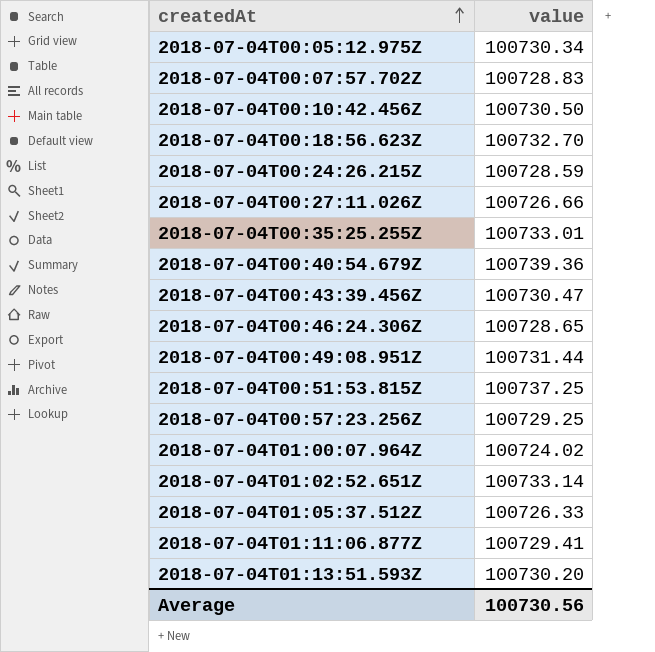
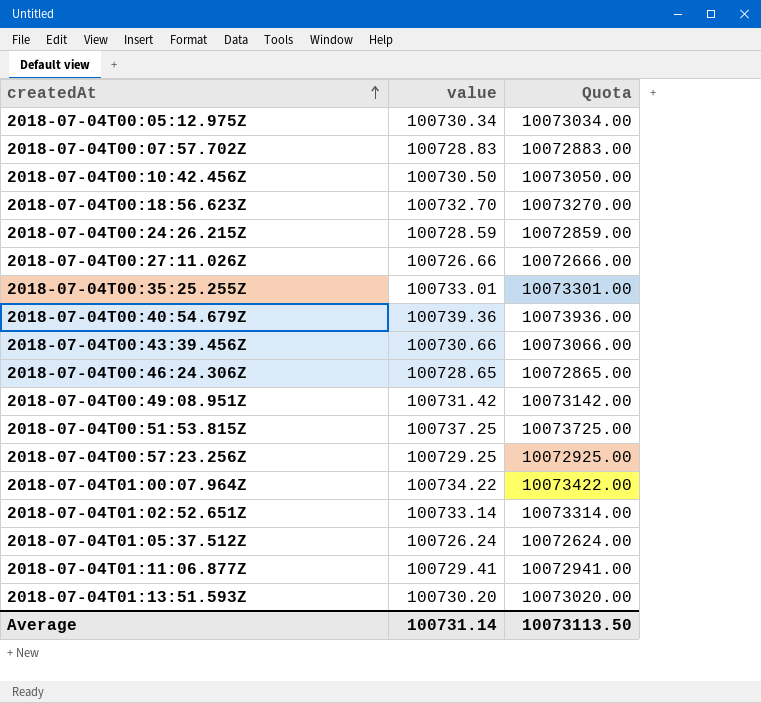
column Quota | formula: none -> [value] * 100
2018-07-04T00:43:39.456Z | value: 100730.47 -> 100730.66
2018-07-04T00:49:08.951Z | value: 100731.44 -> 100731.42
2018-07-04T01:00:07.964Z | value: 100724.02 -> 100734.22
2018-07-04T01:05:37.512Z | value: 100726.33 -> 100726.24
Average | value: 100730.56 -> 100731.14

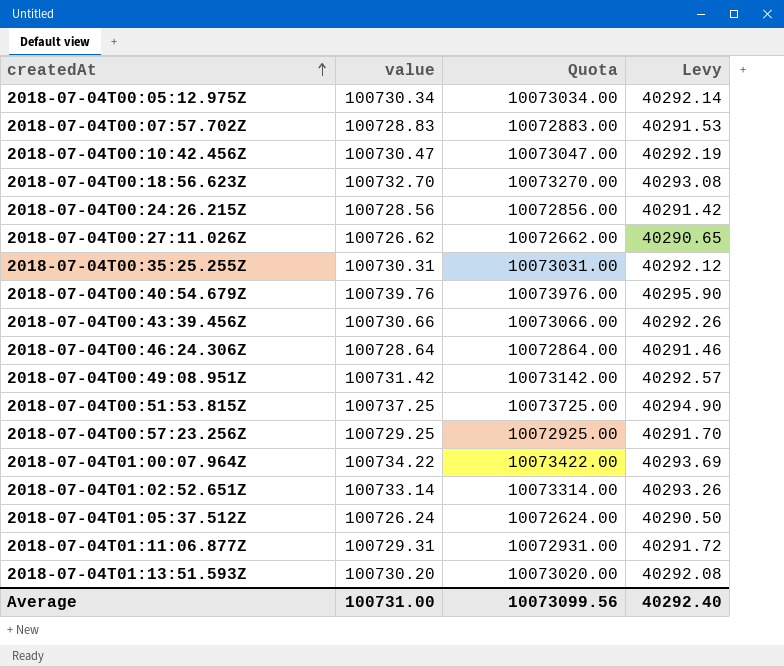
column Levy | formula: none -> [value] * 0.4
2018-07-04T00:10:42.456Z | value: 100730.50 -> 100730.47
2018-07-04T00:10:42.456Z | Quota: 10073050.00 -> 10073047.00
2018-07-04T00:24:26.215Z | value: 100728.59 -> 100728.56
2018-07-04T00:24:26.215Z | Quota: 10072859.00 -> 10072856.00
2018-07-04T00:27:11.026Z | value: 100726.66 -> 100726.62
2018-07-04T00:27:11.026Z | Quota: 10072666.00 -> 10072662.00
2018-07-04T00:35:25.255Z | value: 100733.01 -> 100730.31
2018-07-04T00:35:25.255Z | Quota: 10073301.00 -> 10073031.00
2018-07-04T00:40:54.679Z | value: 100739.36 -> 100739.76
2018-07-04T00:40:54.679Z | Quota: 10073936.00 -> 10073976.00
2018-07-04T00:46:24.306Z | value: 100728.65 -> 100728.64
2018-07-04T00:46:24.306Z | Quota: 10072865.00 -> 10072864.00
2018-07-04T01:11:06.877Z | value: 100729.41 -> 100729.31
2018-07-04T01:11:06.877Z | Quota: 10072941.00 -> 10072931.00
Average | value: 100731.14 -> 100731.00
Average | Quota: 10073113.50 -> 10073099.56

